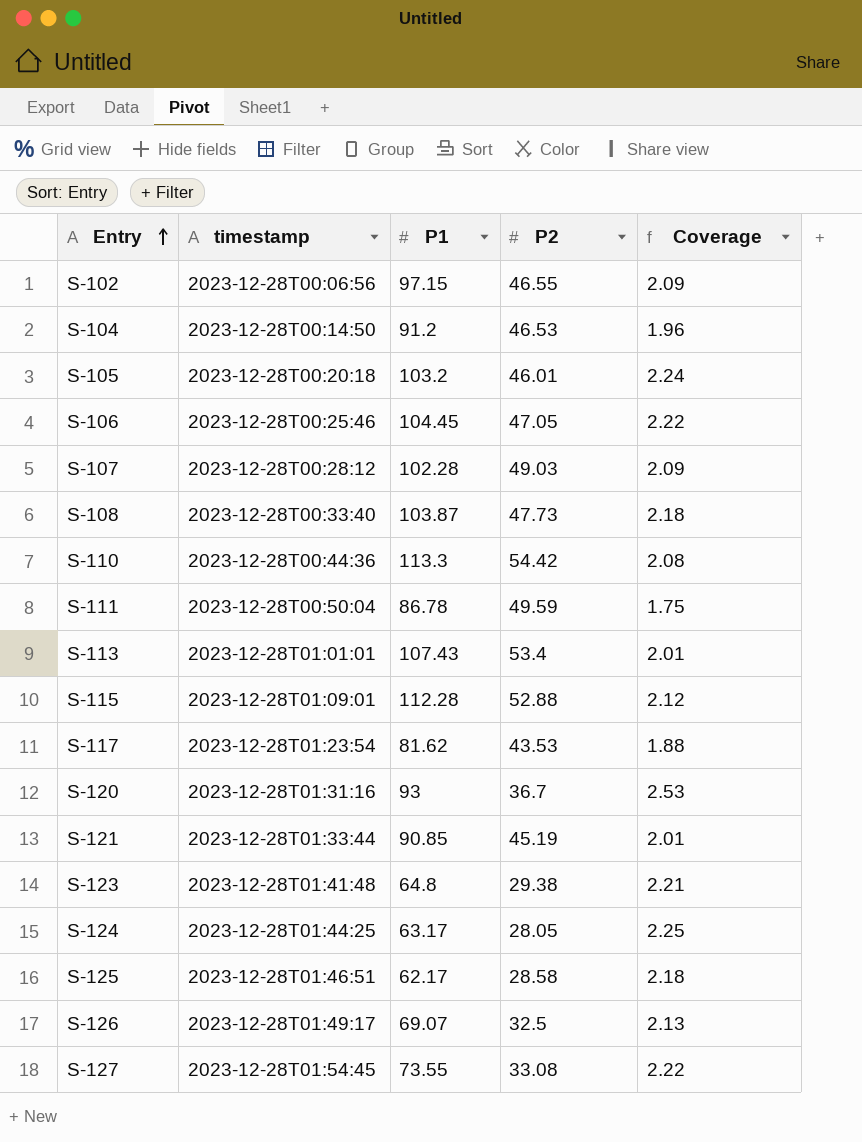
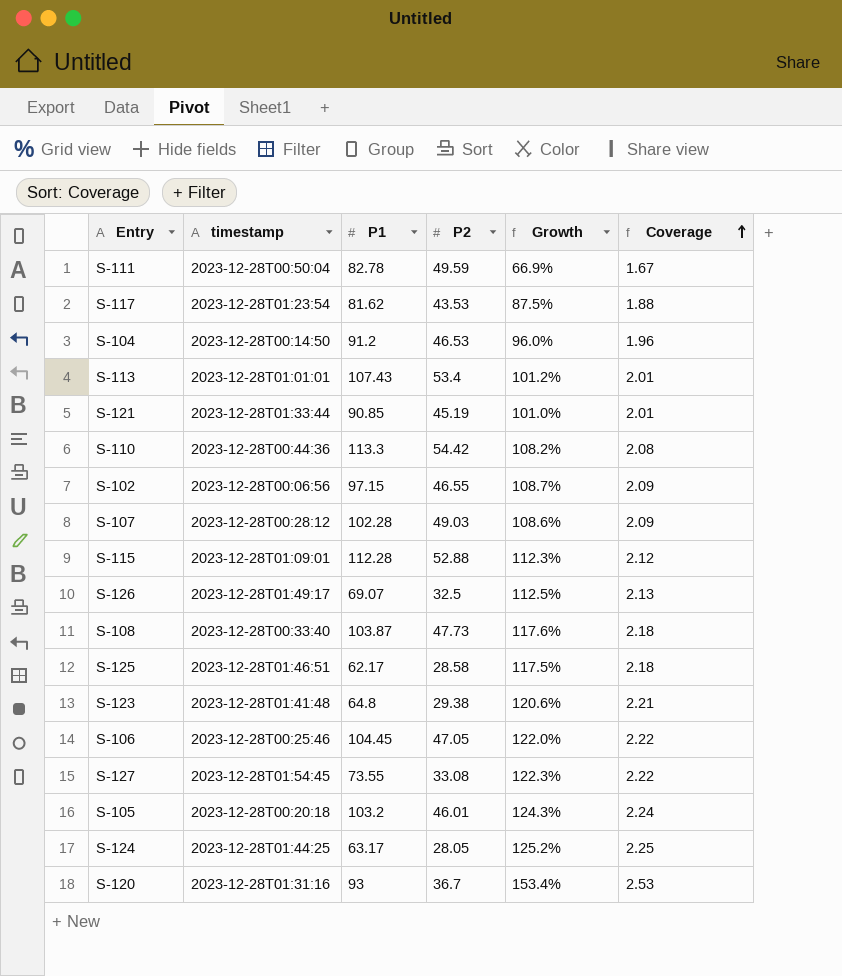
row order: Entry ascending -> Coverage ascending
column Growth | formula: none -> ([P1] - [P2]) / [P2]
S-111 | P1: 86.78 -> 82.78
S-111 | Coverage: 1.75 -> 1.67

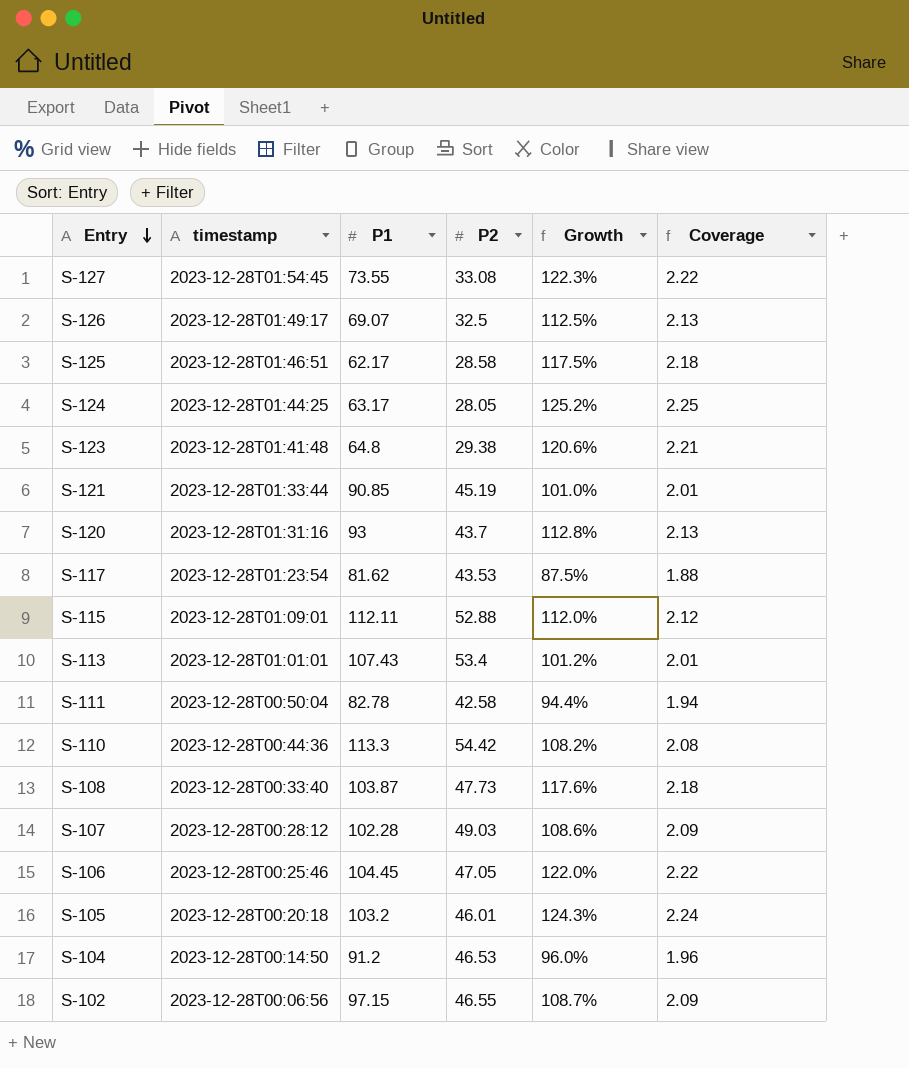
row order: Coverage ascending -> Entry descending
S-120 | P2: 36.7 -> 43.7
S-120 | Growth: 153.4% -> 112.8%
S-120 | Coverage: 2.53 -> 2.13
S-115 | P1: 112.28 -> 112.11
S-115 | Growth: 112.3% -> 112.0%
S-111 | P2: 49.59 -> 42.58
S-111 | Growth: 66.9% -> 94.4%
S-111 | Coverage: 1.67 -> 1.94

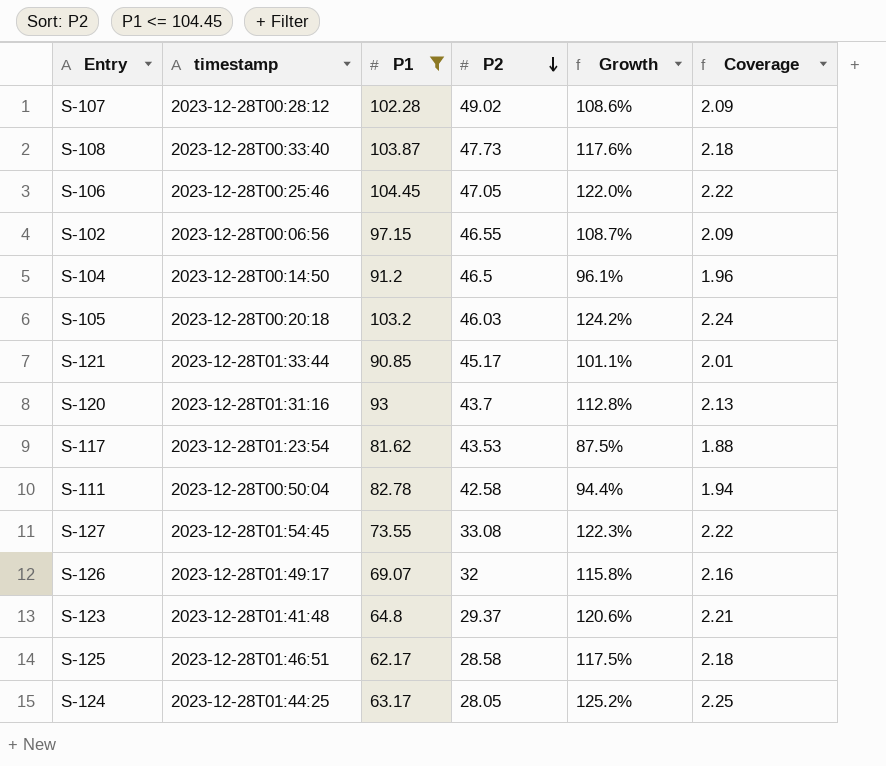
filter: none -> P1 <= 104.45
row order: Entry descending -> P2 descending
S-107 | P2: 49.03 -> 49.02
S-104 | P2: 46.53 -> 46.5
S-104 | Growth: 96.0% -> 96.1%
S-105 | P2: 46.01 -> 46.03
S-105 | Growth: 124.3% -> 124.2%
S-121 | P2: 45.19 -> 45.17
S-121 | Growth: 101.0% -> 101.1%
S-126 | P2: 32.5 -> 32
S-126 | Growth: 112.5% -> 115.8%
S-126 | Coverage: 2.13 -> 2.16
S-123 | P2: 29.38 -> 29.37

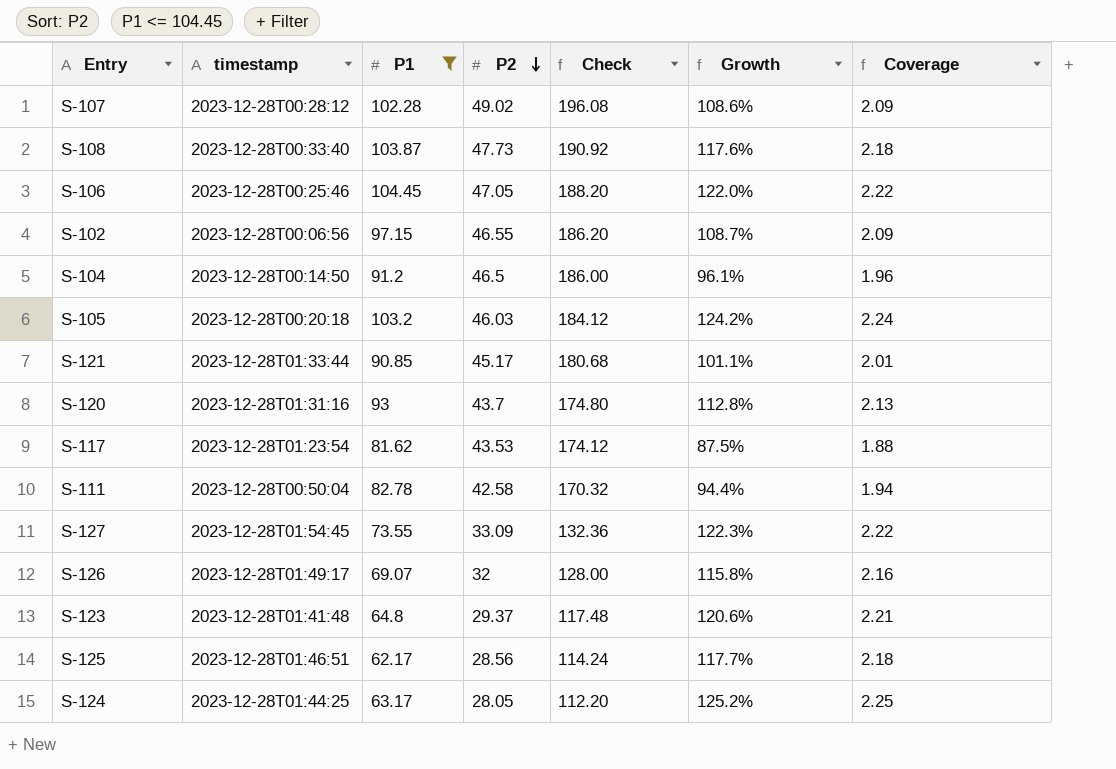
column Check | formula: none -> [P2] * 4
S-127 | P2: 33.08 -> 33.09
S-125 | P2: 28.58 -> 28.56
S-125 | Growth: 117.5% -> 117.7%

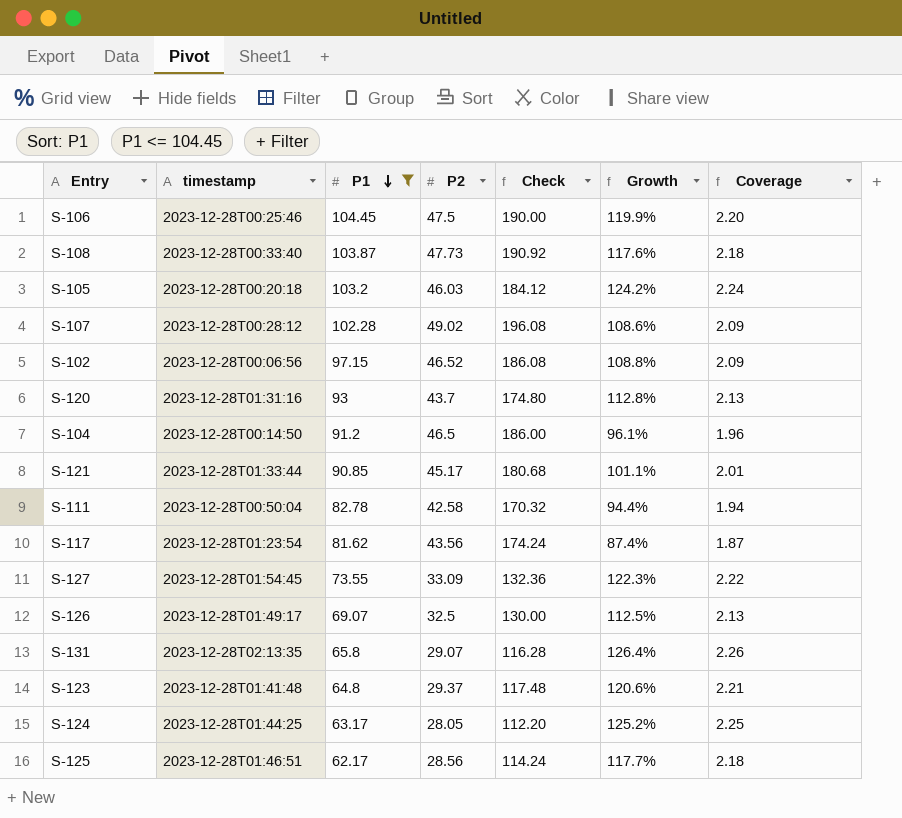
row order: P2 descending -> P1 descending
S-106 | P2: 47.05 -> 47.5
S-106 | Check: 188.20 -> 190.00
S-106 | Growth: 122.0% -> 119.9%
S-106 | Coverage: 2.22 -> 2.20
S-102 | P2: 46.55 -> 46.52
S-102 | Check: 186.20 -> 186.08
S-102 | Growth: 108.7% -> 108.8%
S-117 | P2: 43.53 -> 43.56
S-117 | Check: 174.12 -> 174.24
S-117 | Growth: 87.5% -> 87.4%
S-117 | Coverage: 1.88 -> 1.87
S-126 | P2: 32 -> 32.5
S-126 | Check: 128.00 -> 130.00
S-126 | Growth: 115.8% -> 112.5%
S-126 | Coverage: 2.16 -> 2.13
row S-131: none -> 2023-12-28T02:13:35 | 65.8 | 29.07 | 116.28 | 126.4% | 2.26

